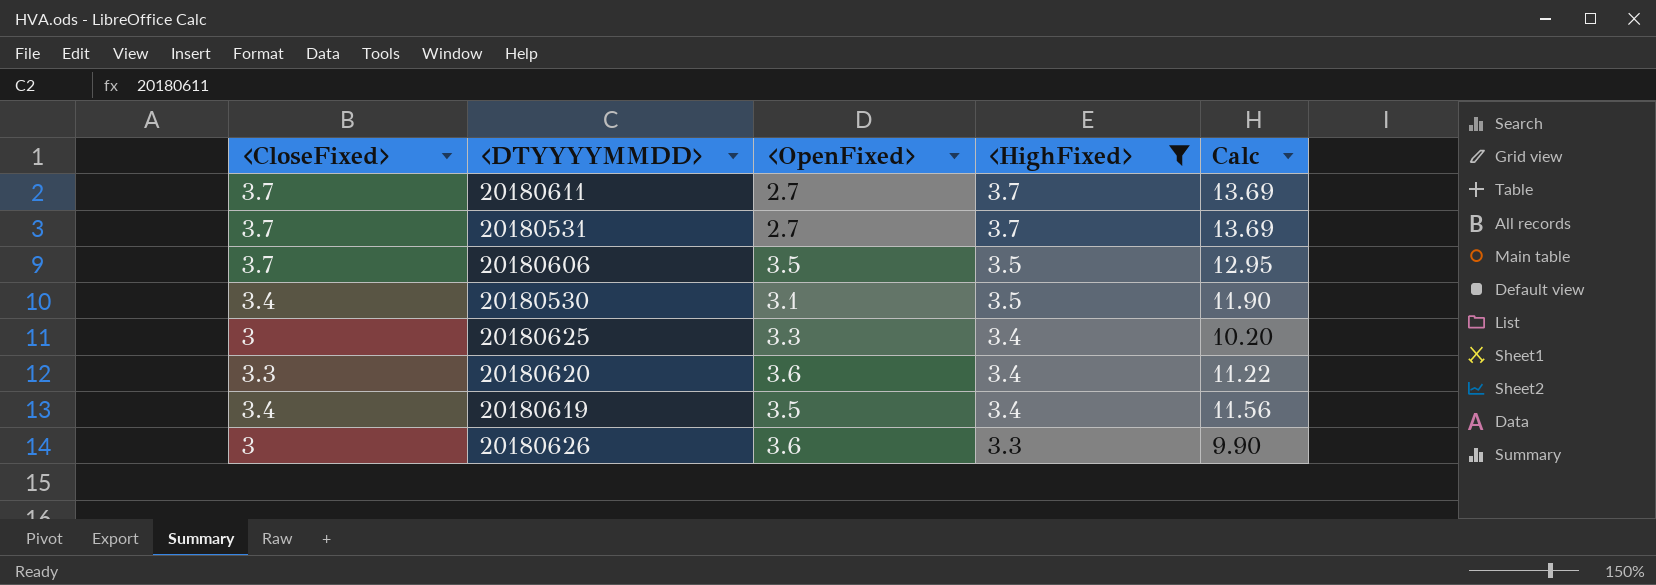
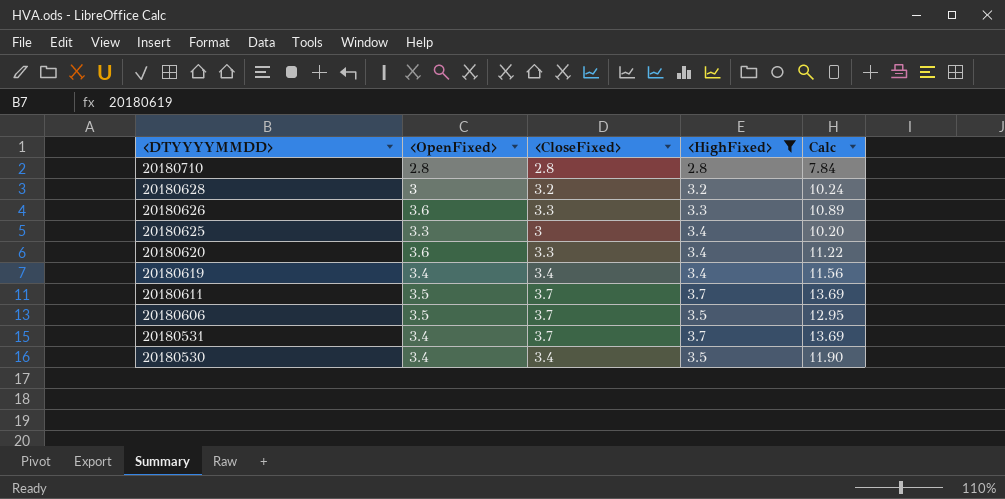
row order: <HighFixed> descending -> <DTYYYYMMDD> descending
column <CloseFixed> | position: 1 -> 3
row 20180710: none -> 2.8 | 2.8 | 2.8 | 7.84
row 20180628: none -> 3 | 3.2 | 3.2 | 10.24
20180626 | <CloseFixed>: 3 -> 3.3
20180626 | Calc: 9.90 -> 10.89
20180619 | <OpenFixed>: 3.5 -> 3.4
20180611 | <OpenFixed>: 2.7 -> 3.5
20180531 | <OpenFixed>: 2.7 -> 3.4
20180530 | <OpenFixed>: 3.1 -> 3.4

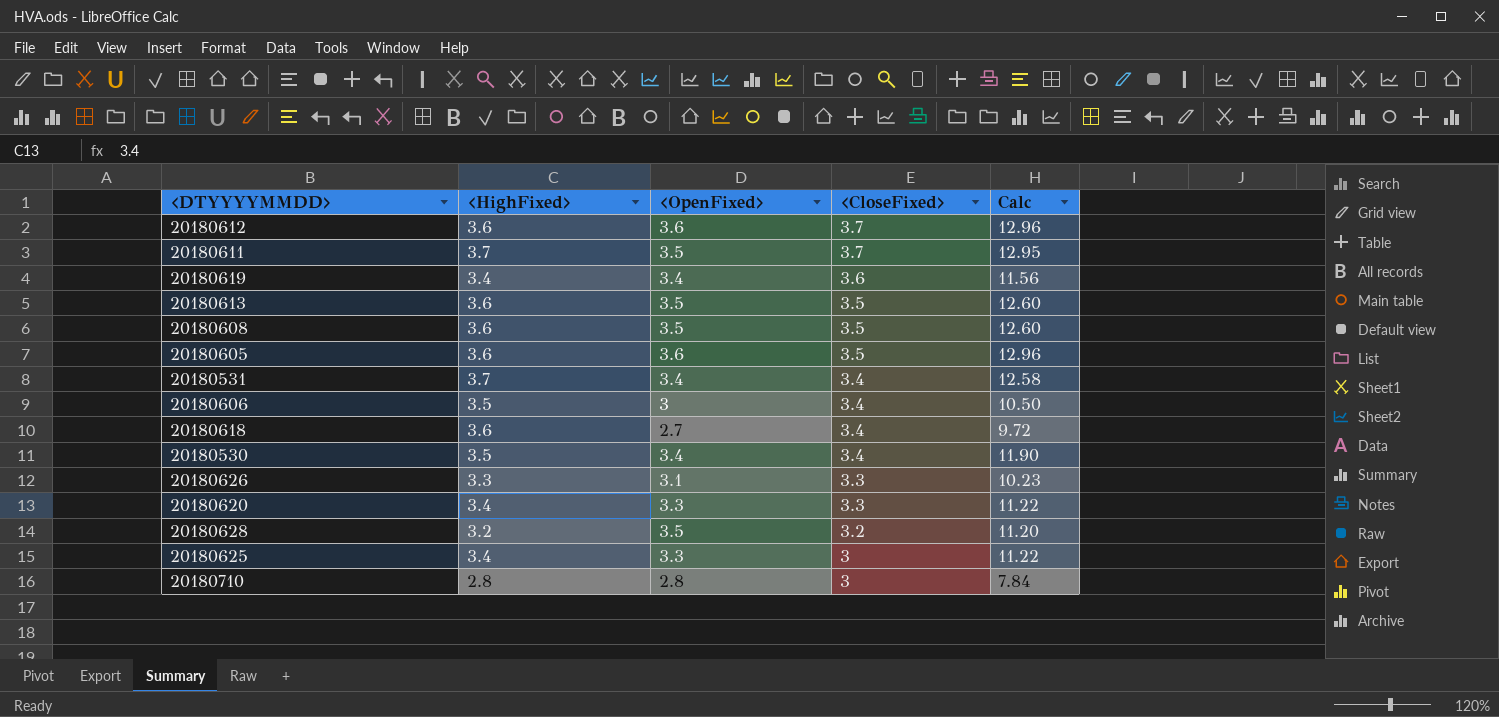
filter: <HighFixed> != 3.6 -> none
row order: <DTYYYYMMDD> descending -> <CloseFixed> descending
column <HighFixed> | position: 4 -> 2
column Calc | formula: [<CloseFixed>] * [<HighFixed>] -> [<HighFixed>] * [<OpenFixed>]
20180619 | <CloseFixed>: 3.4 -> 3.6
20180531 | <CloseFixed>: 3.7 -> 3.4
20180606 | <OpenFixed>: 3.5 -> 3
20180606 | <CloseFixed>: 3.7 -> 3.4
20180626 | <OpenFixed>: 3.6 -> 3.1
20180620 | <OpenFixed>: 3.6 -> 3.3
20180628 | <OpenFixed>: 3 -> 3.5
20180710 | <CloseFixed>: 2.8 -> 3

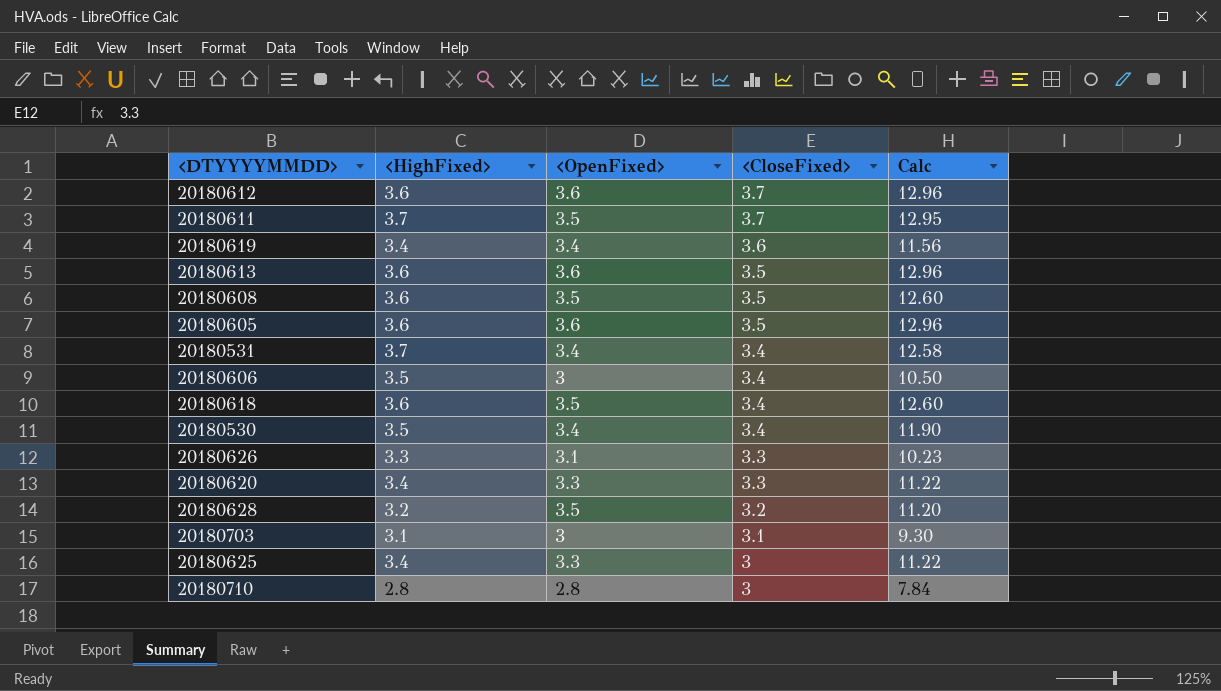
20180613 | <OpenFixed>: 3.5 -> 3.6
20180613 | Calc: 12.60 -> 12.96
20180618 | <OpenFixed>: 2.7 -> 3.5
20180618 | Calc: 9.72 -> 12.60
row 20180703: none -> 3.1 | 3 | 3.1 | 9.30

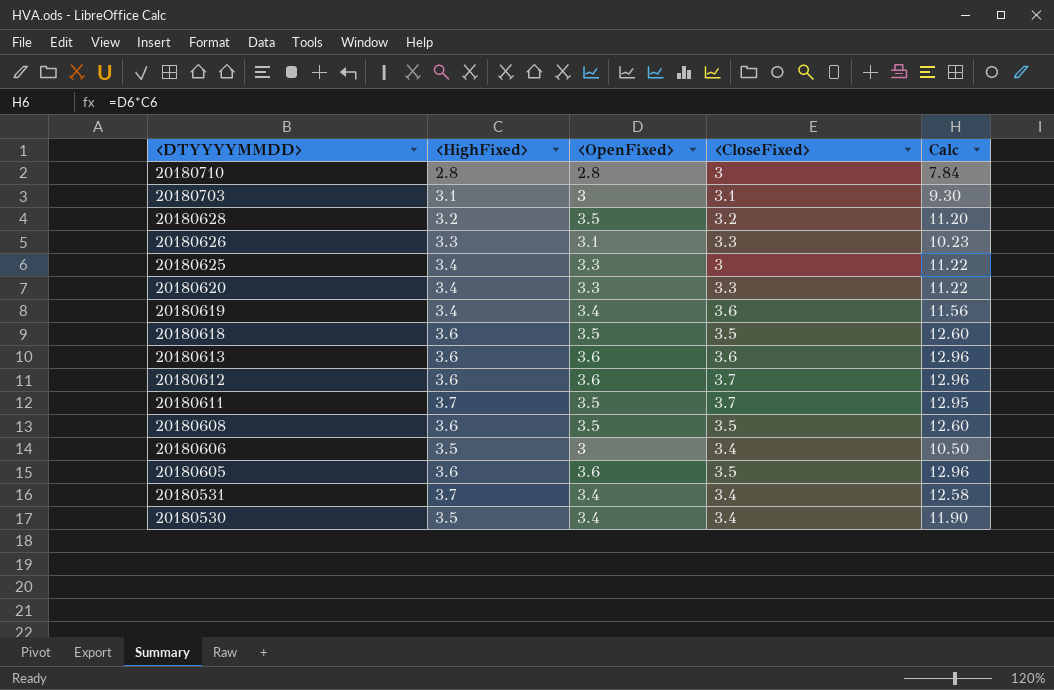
row order: <CloseFixed> descending -> <DTYYYYMMDD> descending
20180618 | <CloseFixed>: 3.4 -> 3.5
20180613 | <CloseFixed>: 3.5 -> 3.6

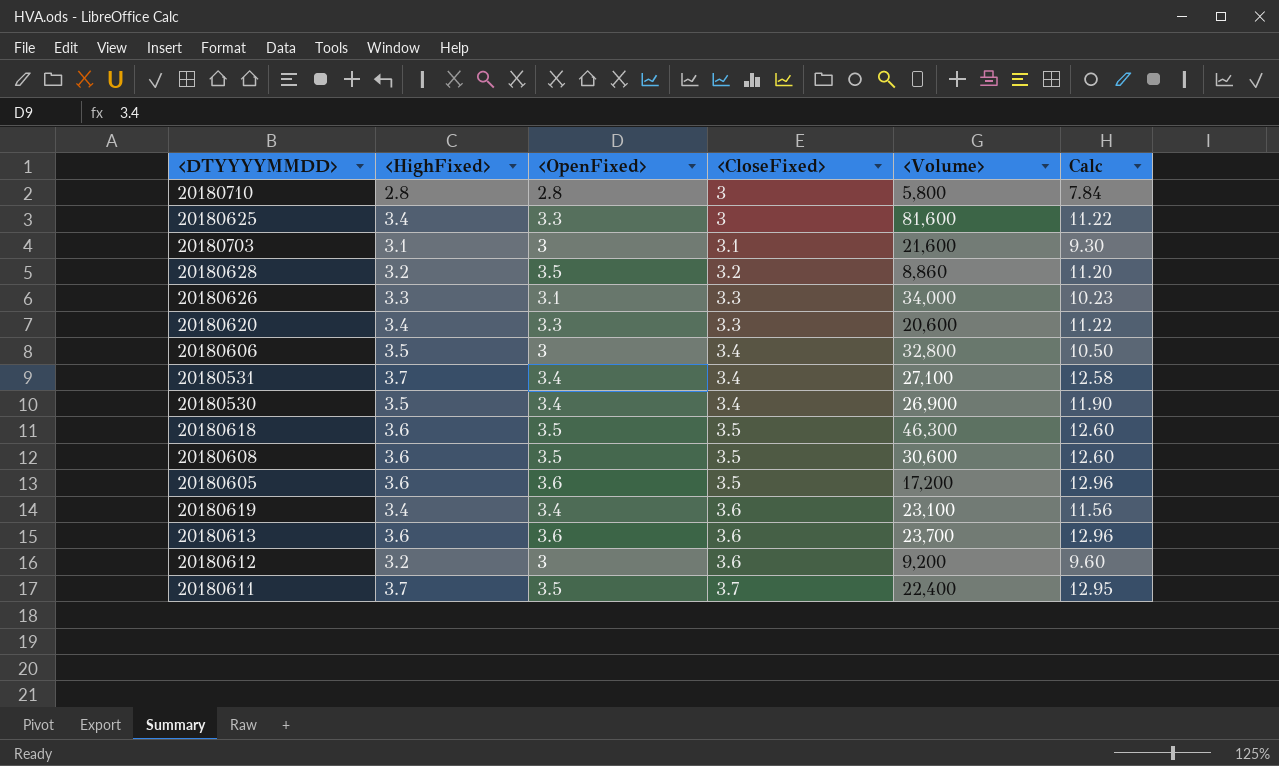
row order: <DTYYYYMMDD> descending -> <CloseFixed> ascending
column <Volume> | position: none -> 5
20180612 | <HighFixed>: 3.6 -> 3.2
20180612 | <OpenFixed>: 3.6 -> 3
20180612 | <CloseFixed>: 3.7 -> 3.6
20180612 | Calc: 12.96 -> 9.60

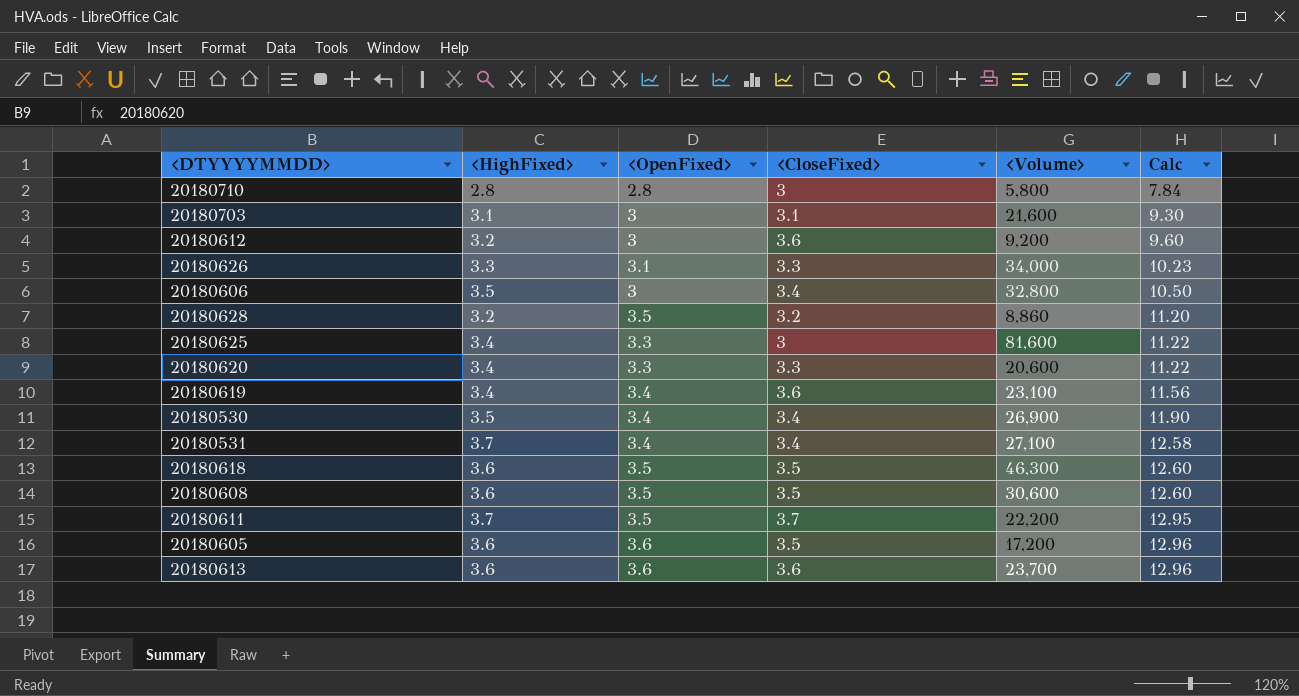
row order: <CloseFixed> ascending -> Calc ascending
20180611 | <Volume>: 22,400 -> 22,200

